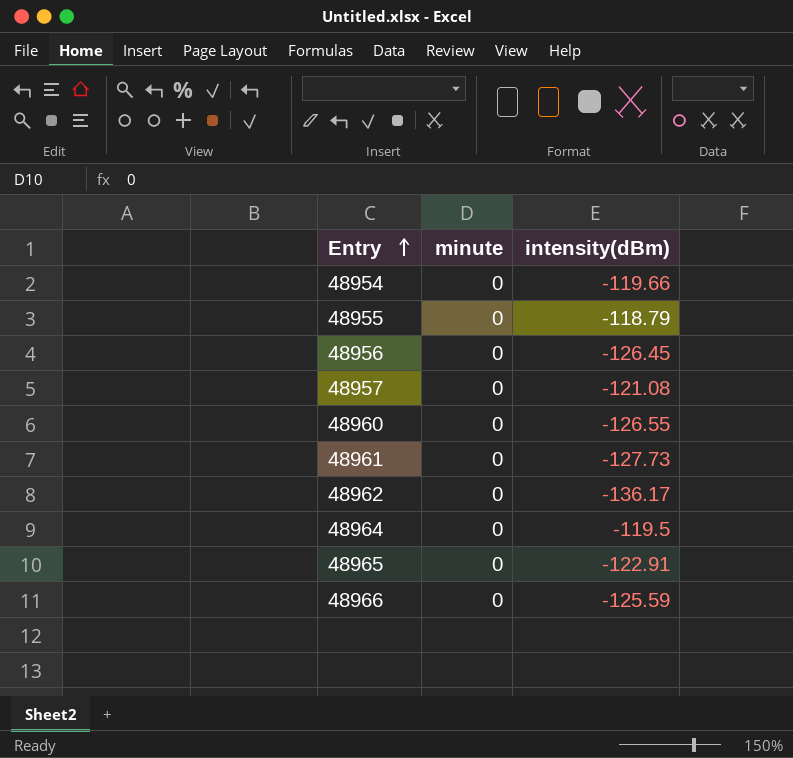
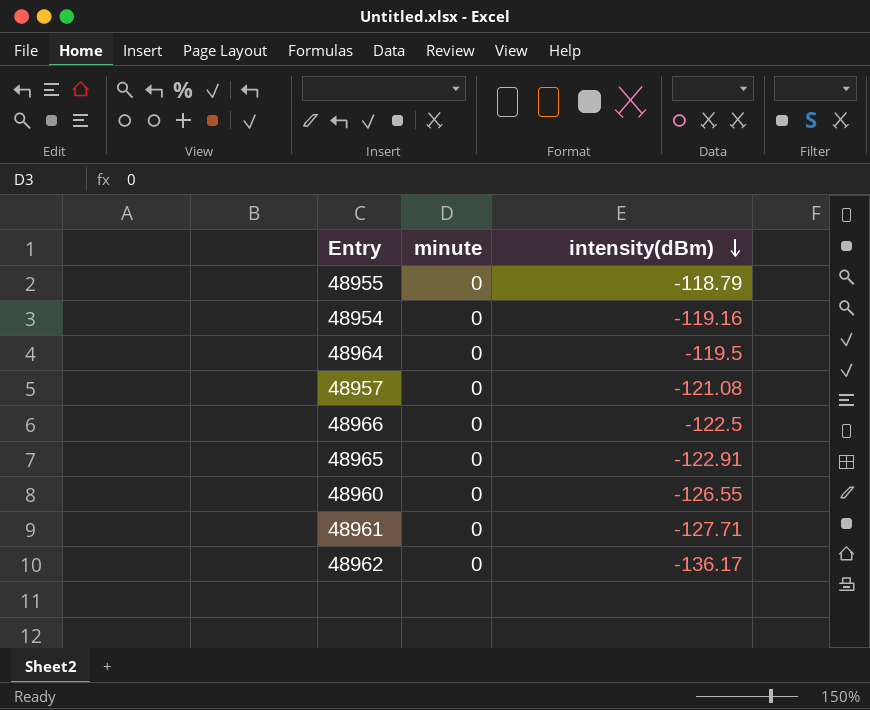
row order: Entry ascending -> intensity(dBm) descending
row 48956: 0 | -126.45 -> none
48954 | intensity(dBm): -119.66 -> -119.16
48966 | intensity(dBm): -125.59 -> -122.5
48961 | intensity(dBm): -127.73 -> -127.71

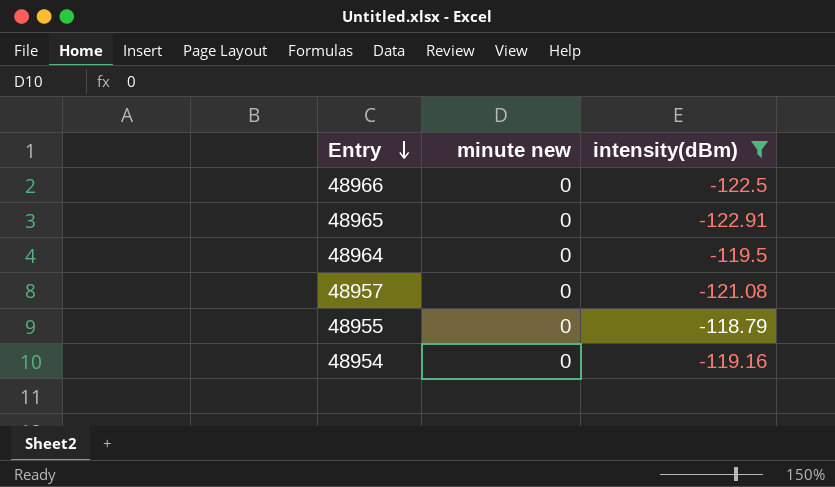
filter: none -> intensity(dBm) >= -122.91
row order: intensity(dBm) descending -> Entry descending
column name: minute -> minute new

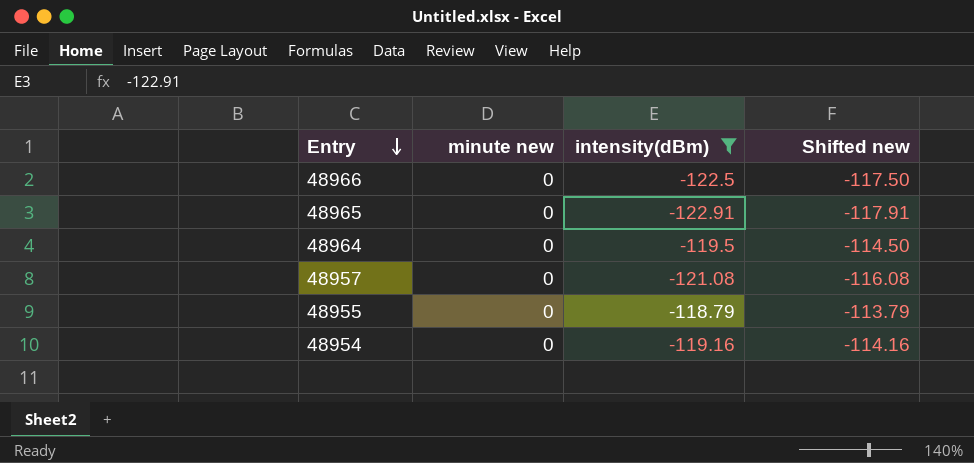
column Shifted new | formula: none -> [intensity(dBm)] + 5

